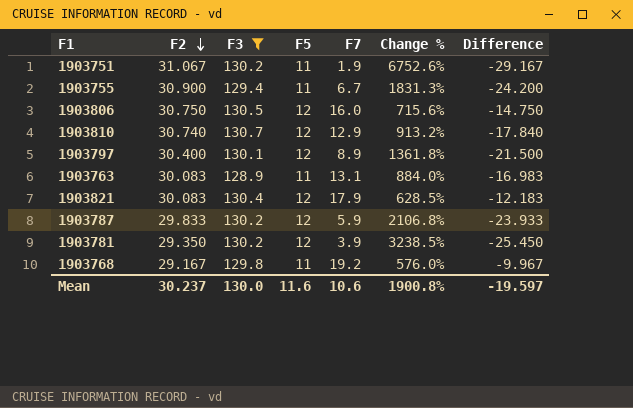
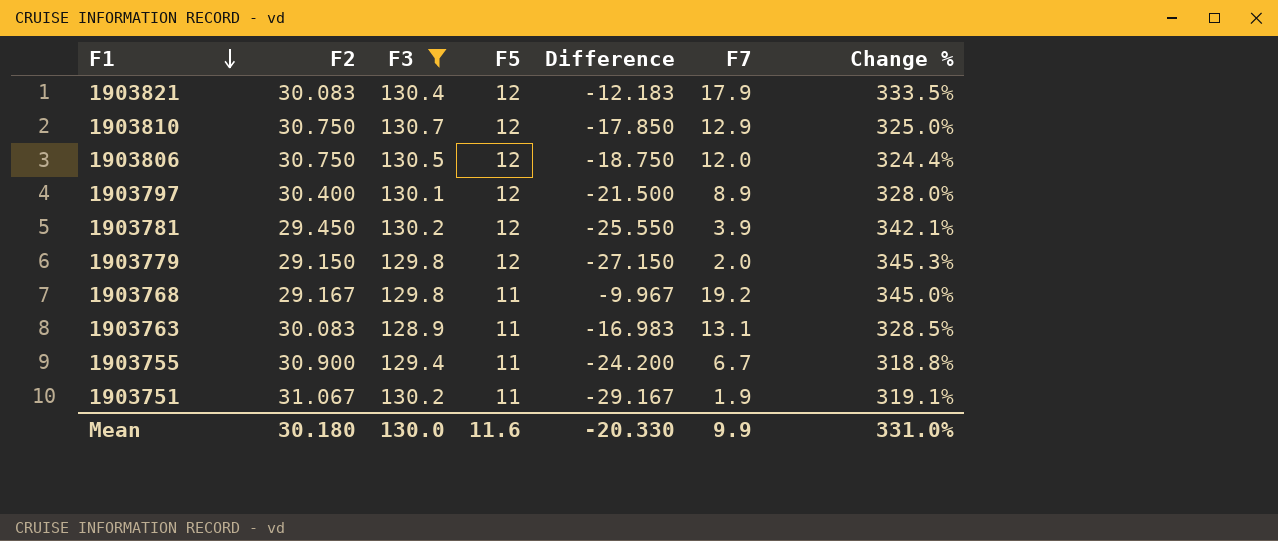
row order: F2 descending -> F1 descending
column Difference | position: 7 -> 5
column Change % | formula: ([F3] - [F7]) / [F7] -> ([F3] - [F2]) / [F2]
row 1903787: 29.833 | 130.2 | 12 | 5.9 | 2106.8% | -23.933 -> none
1903810 | F2: 30.740 -> 30.750
1903810 | Difference: -17.840 -> -17.850
1903806 | Difference: -14.750 -> -18.750
1903806 | F7: 16.0 -> 12.0
1903781 | F2: 29.350 -> 29.450
1903781 | Difference: -25.450 -> -25.550
row 1903779: none -> 29.150 | 129.8 | 12 | -27.150 | 2.0 | 345.3%
Mean | F2: 30.237 -> 30.180
Mean | Difference: -19.597 -> -20.330
Mean | F7: 10.6 -> 9.9
Mean | Change %: 1900.8% -> 331.0%

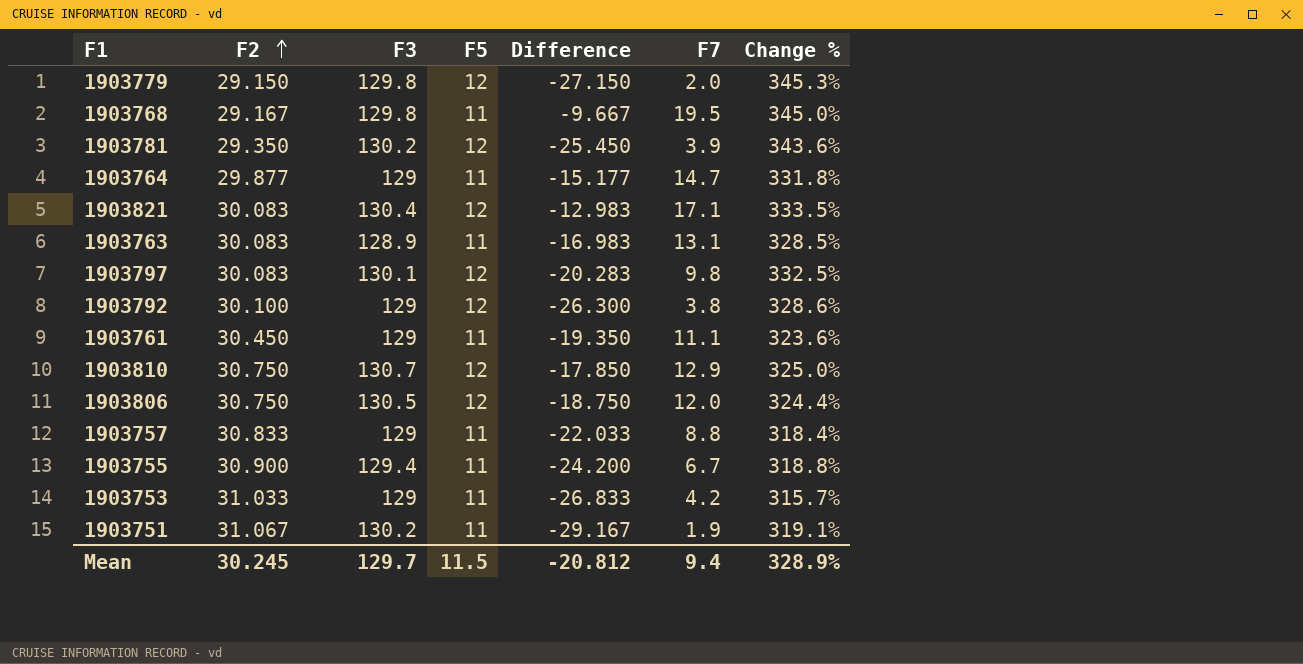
filter: F3 != 129 -> none
row order: F1 descending -> F2 ascending
1903768 | Difference: -9.967 -> -9.667
1903768 | F7: 19.2 -> 19.5
1903781 | F2: 29.450 -> 29.350
1903781 | Difference: -25.550 -> -25.450
1903781 | Change %: 342.1% -> 343.6%
1903821 | Difference: -12.183 -> -12.983
1903821 | F7: 17.9 -> 17.1
1903797 | F2: 30.400 -> 30.083
1903797 | Difference: -21.500 -> -20.283
1903797 | F7: 8.9 -> 9.8
1903797 | Change %: 328.0% -> 332.5%
Mean | F2: 30.180 -> 30.245
Mean | F3: 130.0 -> 129.7
Mean | F5: 11.6 -> 11.5
Mean | Difference: -20.330 -> -20.812
Mean | F7: 9.9 -> 9.4
Mean | Change %: 331.0% -> 328.9%

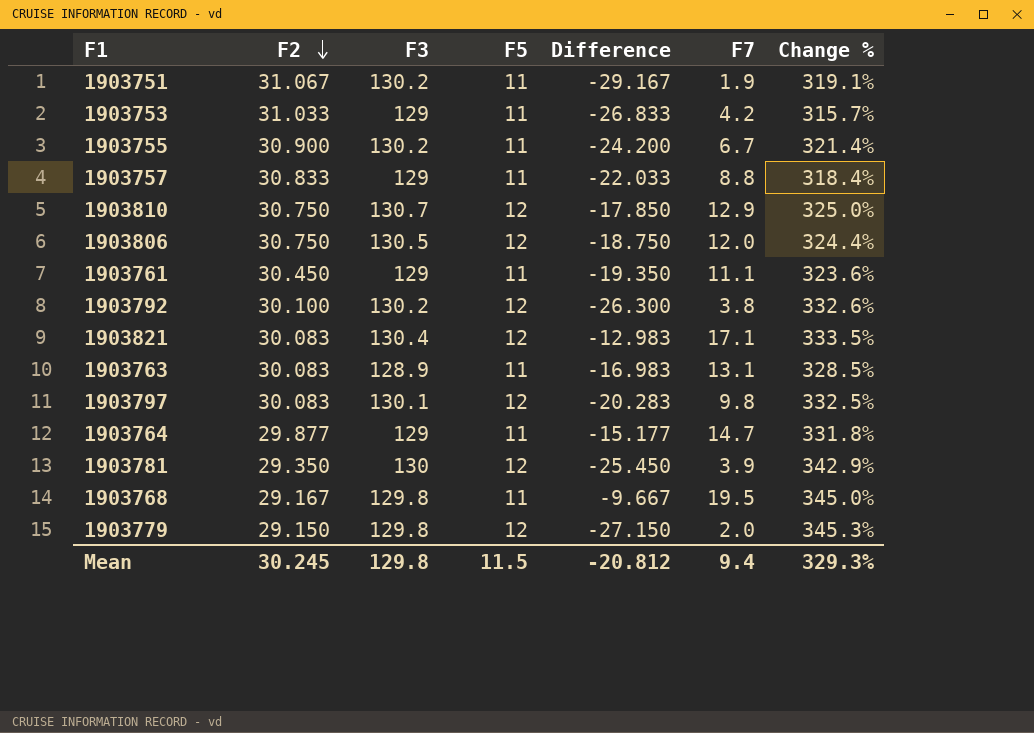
row order: F2 ascending -> F2 descending
1903755 | F3: 129.4 -> 130.2
1903755 | Change %: 318.8% -> 321.4%
1903792 | F3: 129 -> 130.2
1903792 | Change %: 328.6% -> 332.6%
1903781 | F3: 130.2 -> 130
1903781 | Change %: 343.6% -> 342.9%
Mean | F3: 129.7 -> 129.8
Mean | Change %: 328.9% -> 329.3%

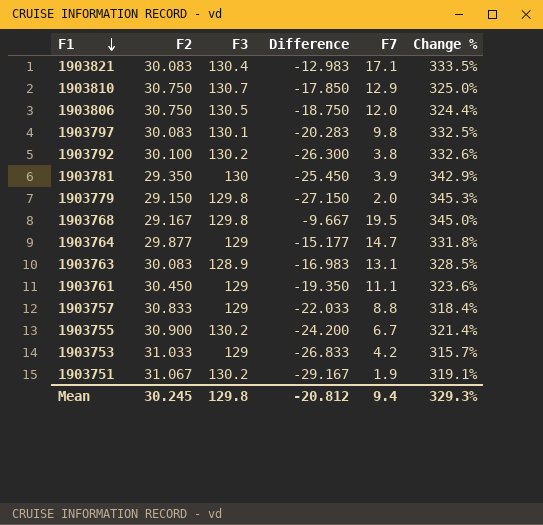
row order: F2 descending -> F1 descending
column F5 | position: 4 -> none

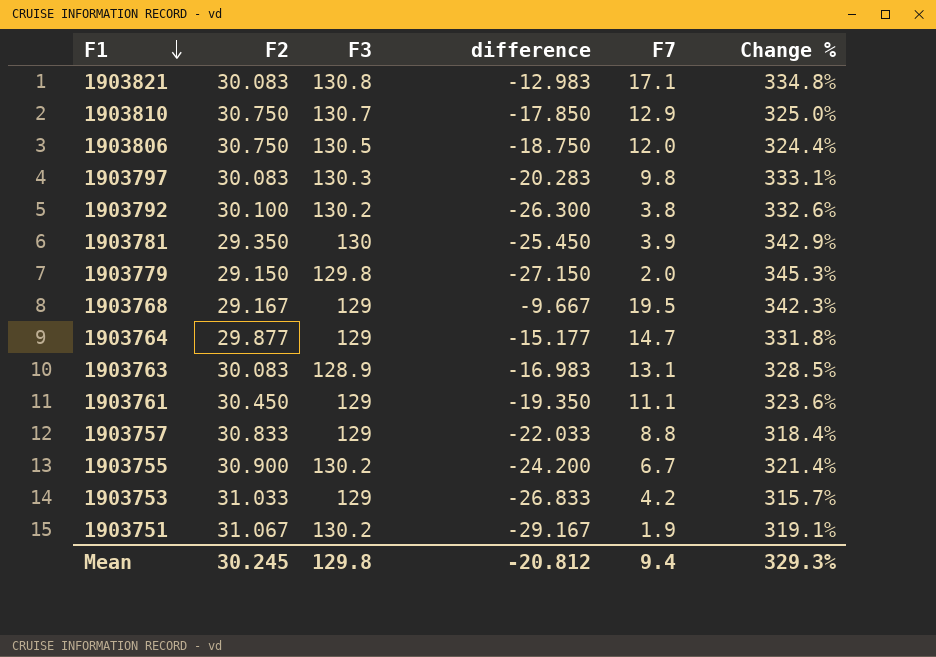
column name: Difference -> difference
1903821 | F3: 130.4 -> 130.8
1903821 | Change %: 333.5% -> 334.8%
1903797 | F3: 130.1 -> 130.3
1903797 | Change %: 332.5% -> 333.1%
1903768 | F3: 129.8 -> 129
1903768 | Change %: 345.0% -> 342.3%

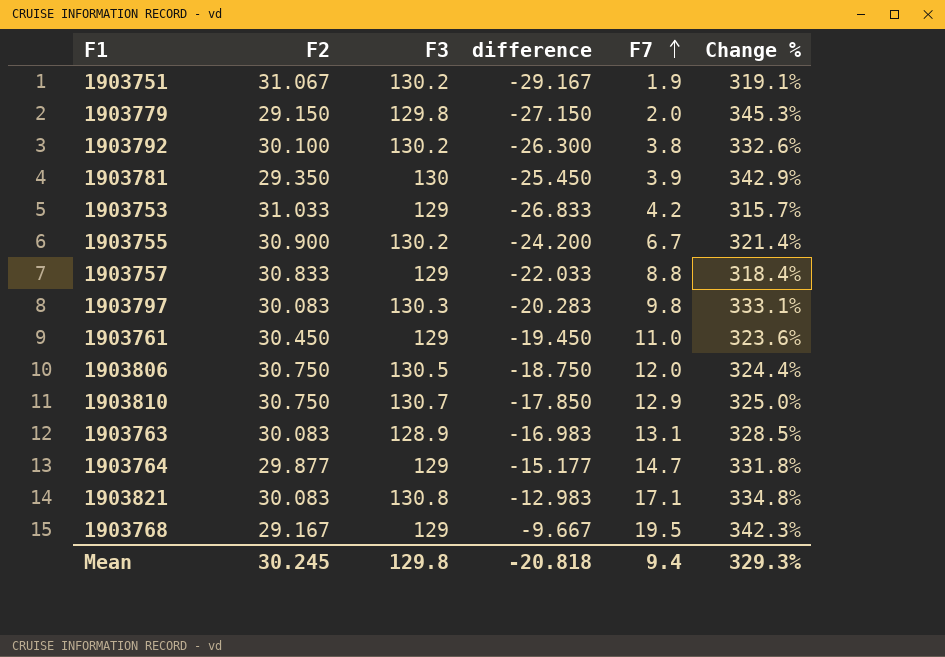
row order: F1 descending -> F7 ascending
1903761 | difference: -19.350 -> -19.450
1903761 | F7: 11.1 -> 11.0
Mean | difference: -20.812 -> -20.818

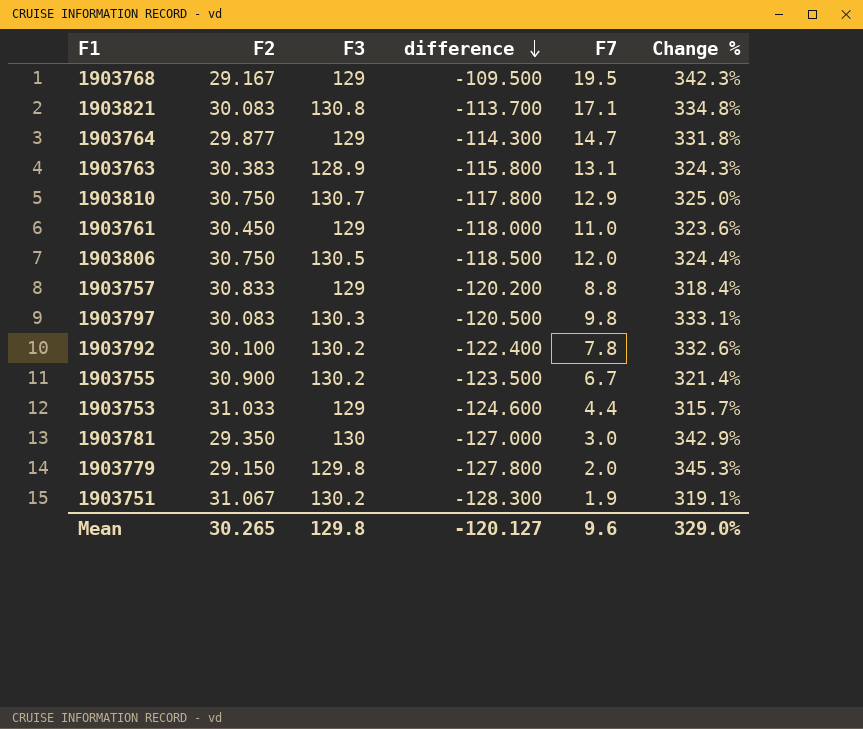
row order: F7 ascending -> difference descending
column difference | formula: [F7] - [F2] -> [F7] - [F3]
1903763 | F2: 30.083 -> 30.383
1903763 | Change %: 328.5% -> 324.3%
1903792 | F7: 3.8 -> 7.8
1903753 | F7: 4.2 -> 4.4
1903781 | F7: 3.9 -> 3.0
Mean | F2: 30.245 -> 30.265
Mean | difference: -20.818 -> -120.127
Mean | F7: 9.4 -> 9.6
Mean | Change %: 329.3% -> 329.0%

